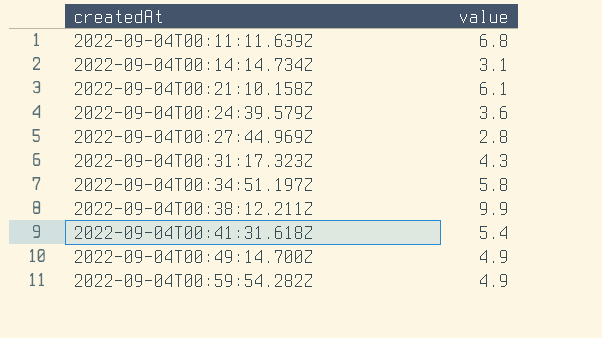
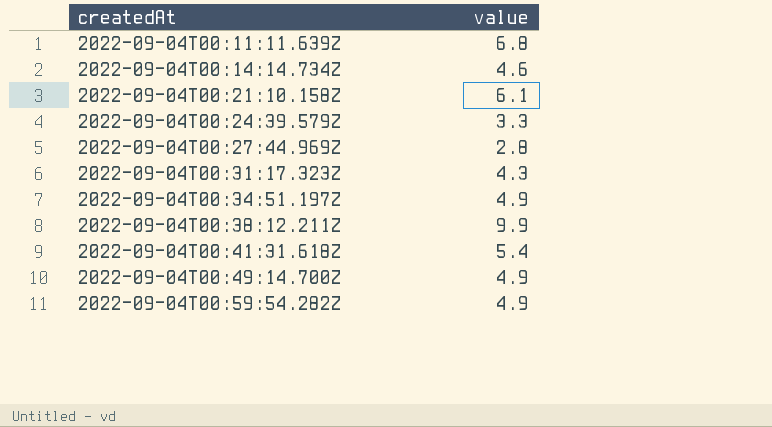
2022-09-04T00:14:14.734Z | value: 3.1 -> 4.6
2022-09-04T00:24:39.579Z | value: 3.6 -> 3.3
2022-09-04T00:34:51.197Z | value: 5.8 -> 4.9

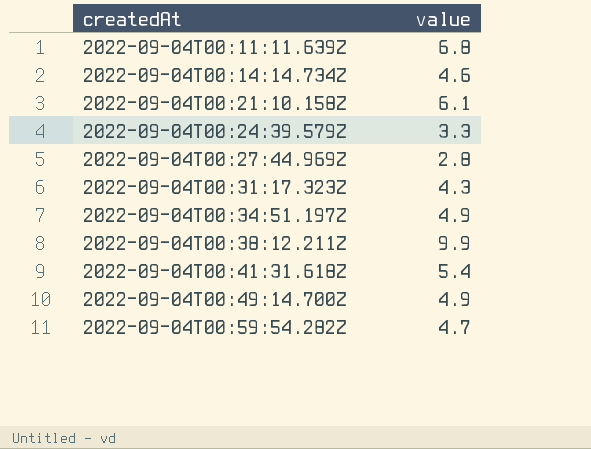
2022-09-04T00:59:54.282Z | value: 4.9 -> 4.7

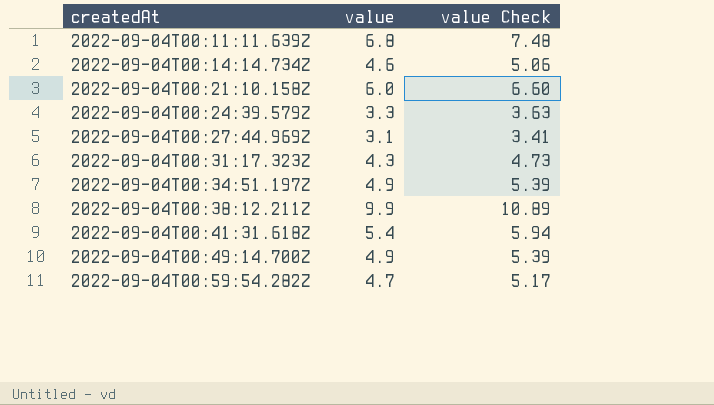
column value Check | formula: none -> [value] * 1.1
2022-09-04T00:21:10.158Z | value: 6.1 -> 6.0
2022-09-04T00:27:44.969Z | value: 2.8 -> 3.1

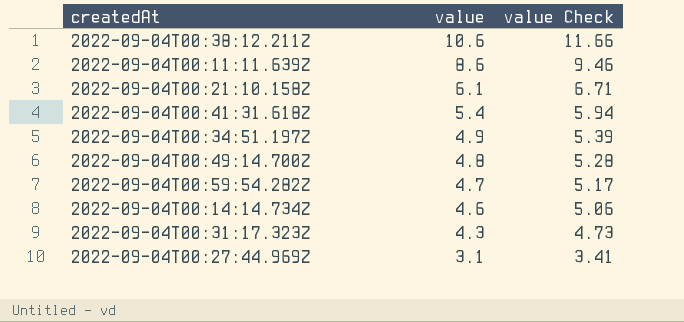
row order: createdAt ascending -> value descending
row 2022-09-04T00:24:39.579Z: 3.3 | 3.63 -> none
2022-09-04T00:38:12.211Z | value: 9.9 -> 10.6
2022-09-04T00:38:12.211Z | value Check: 10.89 -> 11.66
2022-09-04T00:11:11.639Z | value: 6.8 -> 8.6
2022-09-04T00:11:11.639Z | value Check: 7.48 -> 9.46
2022-09-04T00:21:10.158Z | value: 6.0 -> 6.1
2022-09-04T00:21:10.158Z | value Check: 6.60 -> 6.71
2022-09-04T00:49:14.700Z | value: 4.9 -> 4.8
2022-09-04T00:49:14.700Z | value Check: 5.39 -> 5.28

